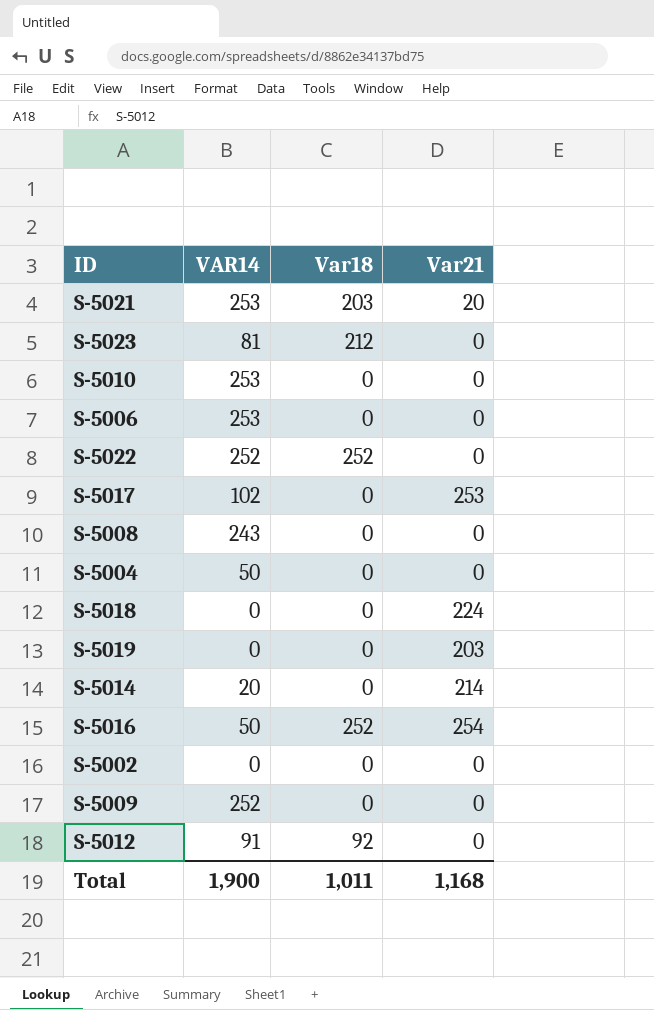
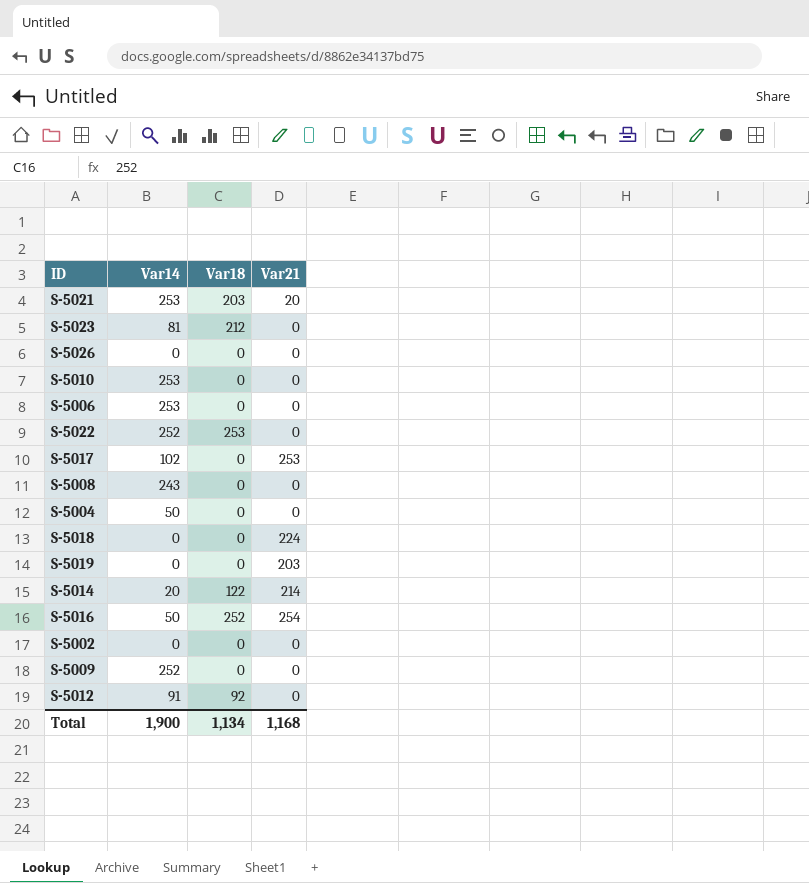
column name: VAR14 -> Var14
row S-5026: none -> 0 | 0 | 0
S-5022 | Var18: 252 -> 253
S-5014 | Var18: 0 -> 122
Total | Var18: 1,011 -> 1,134

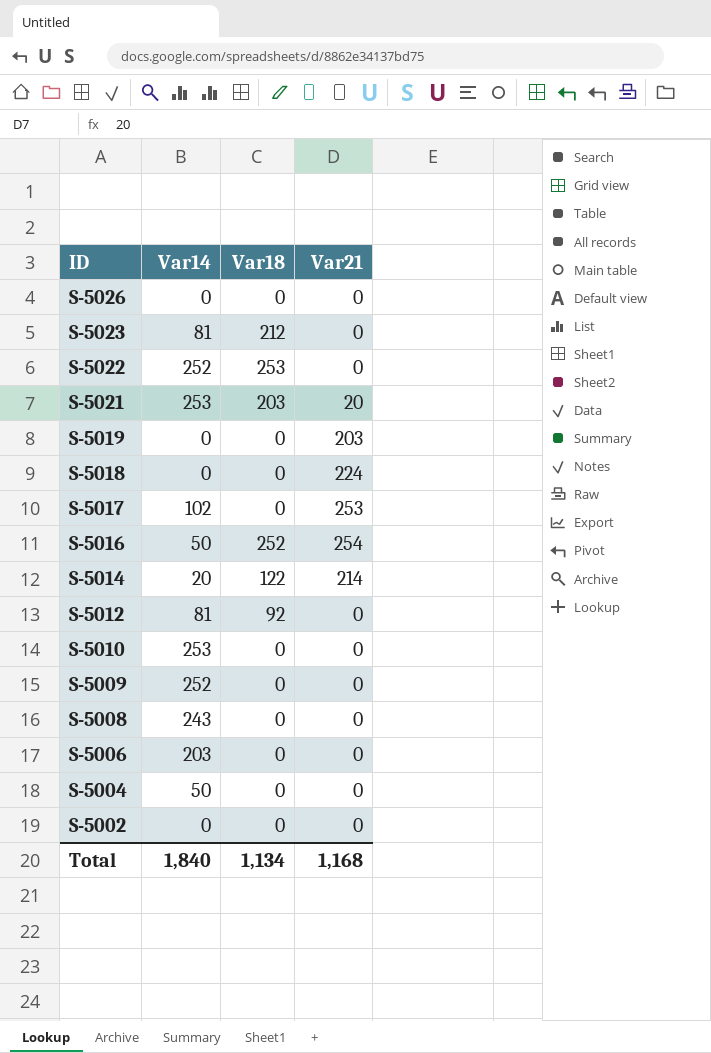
row order: none -> ID descending
S-5012 | Var14: 91 -> 81
S-5006 | Var14: 253 -> 203
Total | Var14: 1,900 -> 1,840

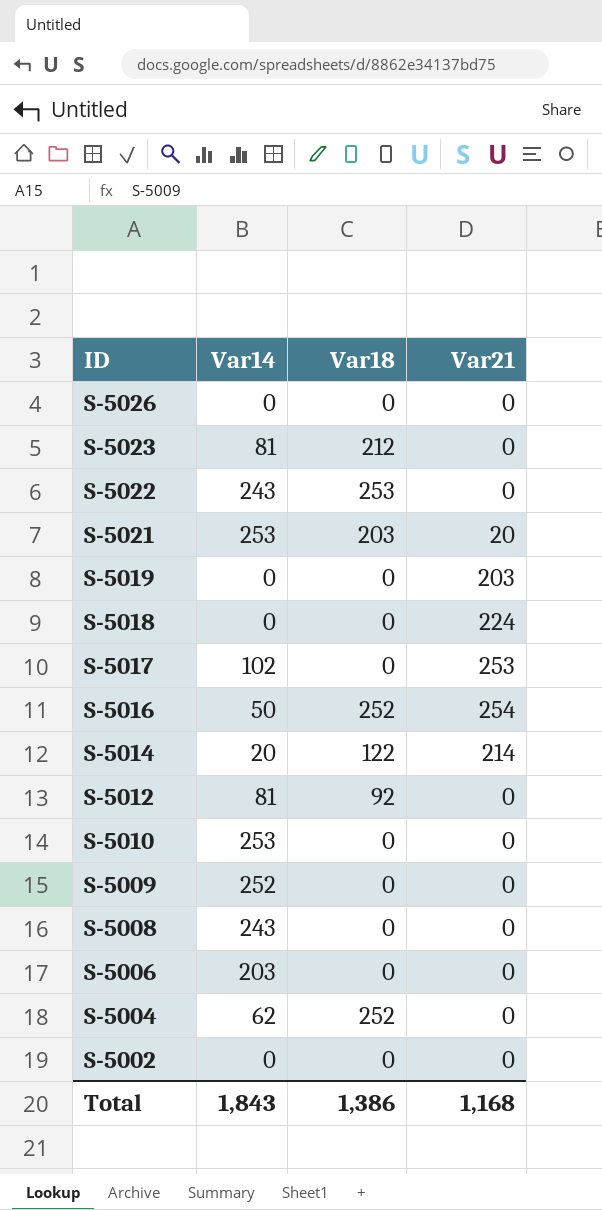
S-5022 | Var14: 252 -> 243
S-5004 | Var14: 50 -> 62
S-5004 | Var18: 0 -> 252
Total | Var14: 1,840 -> 1,843
Total | Var18: 1,134 -> 1,386

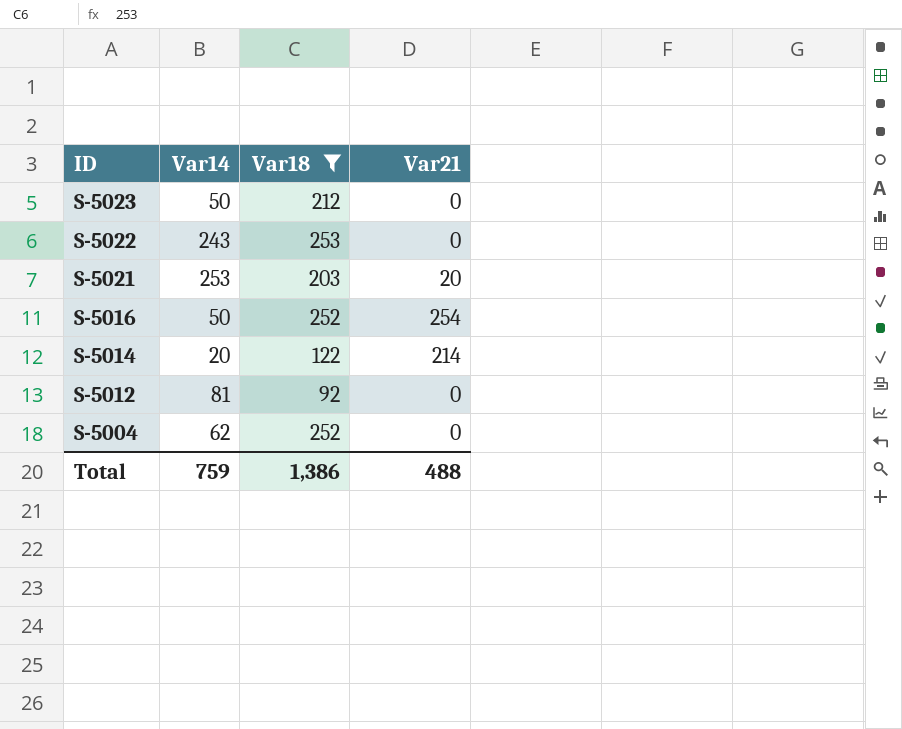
filter: none -> Var18 != 0
S-5023 | Var14: 81 -> 50
Total | Var14: 1,843 -> 759
Total | Var21: 1,168 -> 488

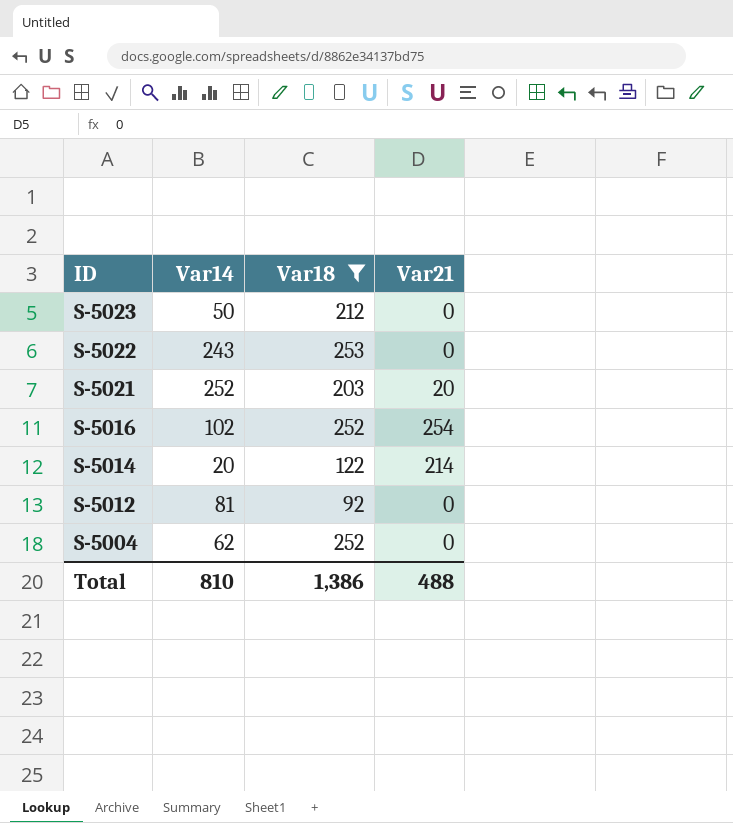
S-5021 | Var14: 253 -> 252
S-5016 | Var14: 50 -> 102
Total | Var14: 759 -> 810

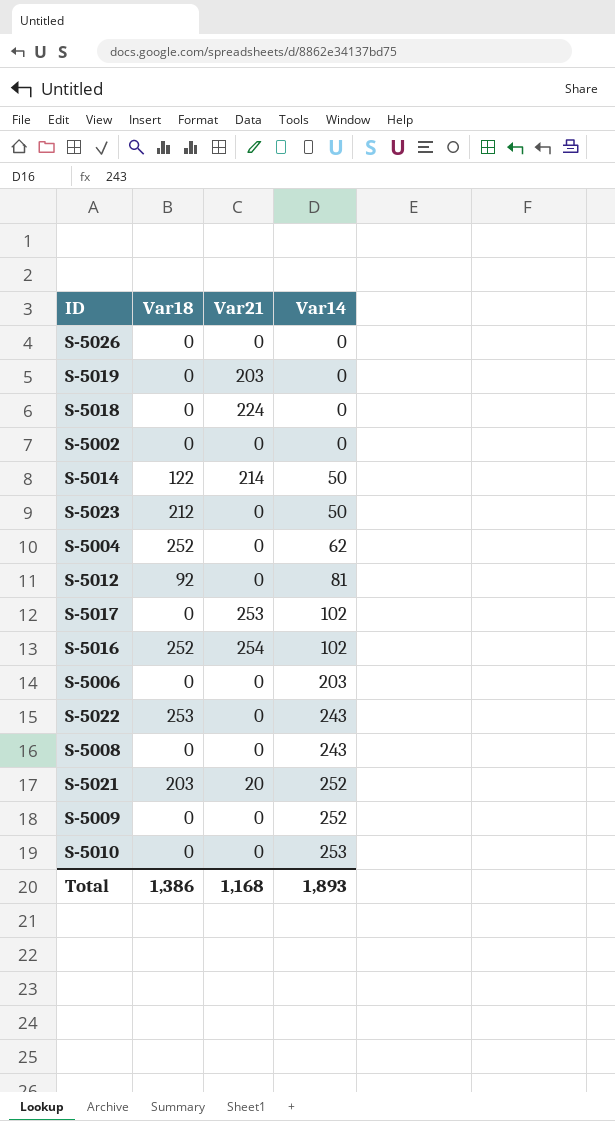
filter: Var18 != 0 -> none
row order: ID descending -> Var14 ascending
column Var14 | position: 2 -> 4
S-5014 | Var14: 20 -> 50
Total | Var21: 488 -> 1,168
Total | Var14: 810 -> 1,893

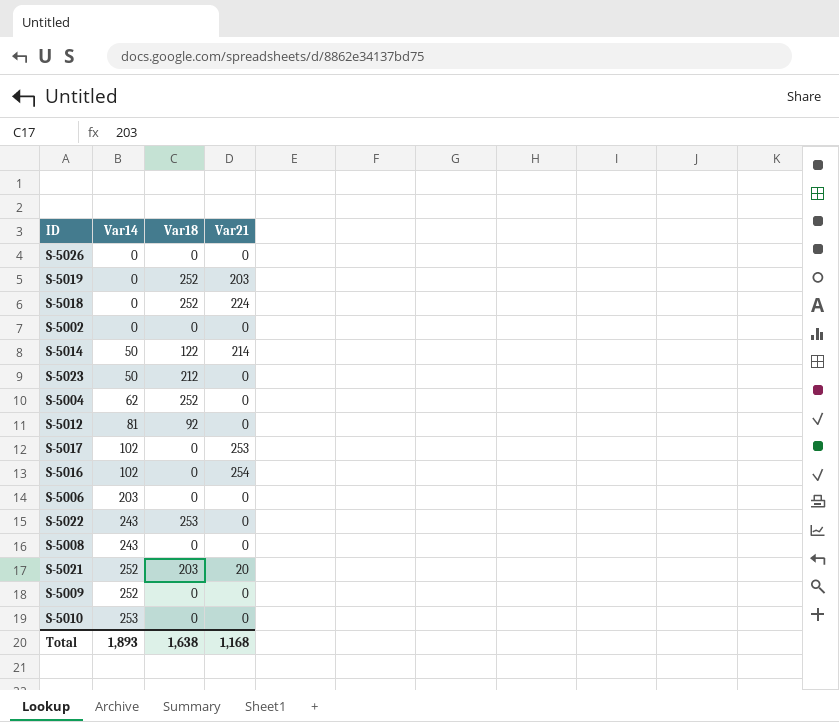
column Var14 | position: 4 -> 2
S-5019 | Var18: 0 -> 252
S-5018 | Var18: 0 -> 252
S-5016 | Var18: 252 -> 0
Total | Var18: 1,386 -> 1,638

